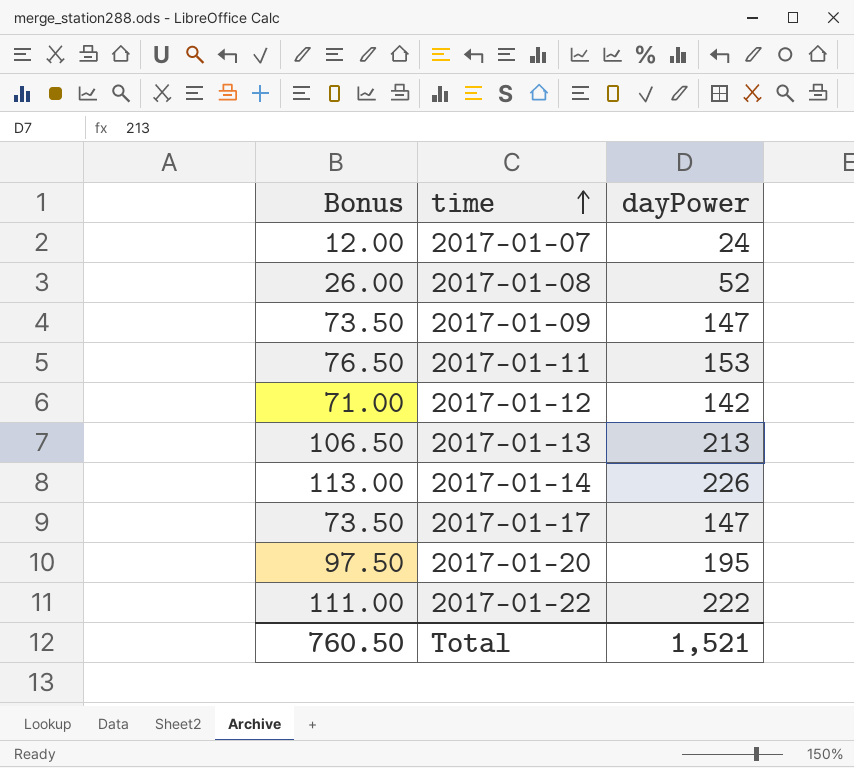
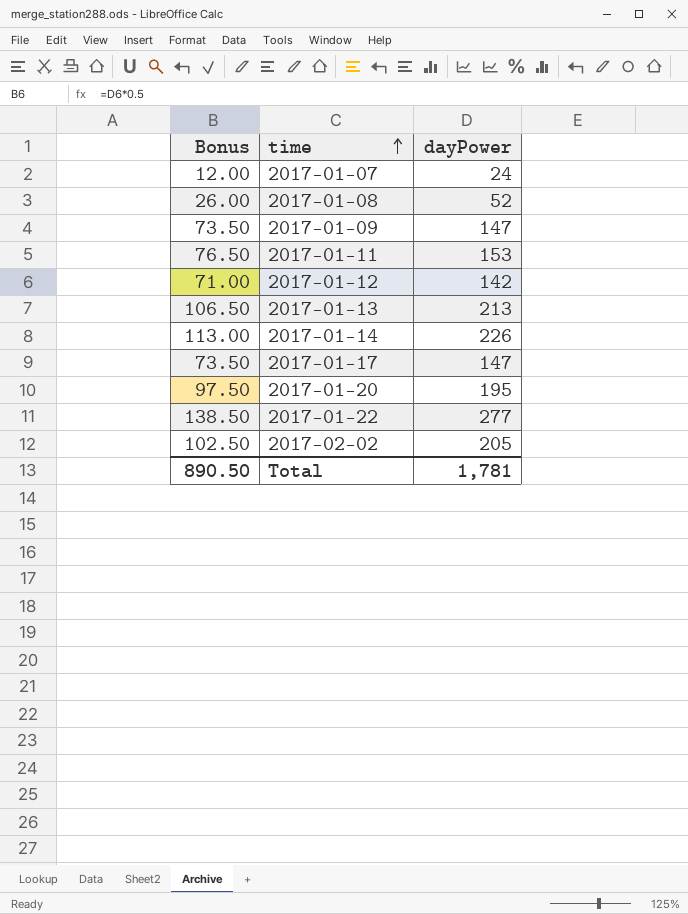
2017-01-22 | Bonus: 111.00 -> 138.50
2017-01-22 | dayPower: 222 -> 277
row 2017-02-02: none -> 102.50 | 205
Total | Bonus: 760.50 -> 890.50
Total | dayPower: 1,521 -> 1,781

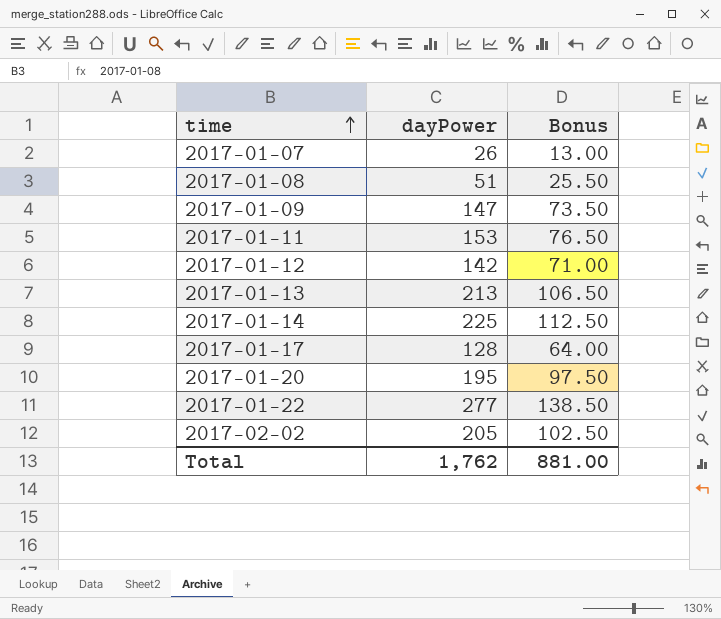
column Bonus | position: 1 -> 3
2017-01-07 | dayPower: 24 -> 26
2017-01-07 | Bonus: 12.00 -> 13.00
2017-01-08 | dayPower: 52 -> 51
2017-01-08 | Bonus: 26.00 -> 25.50
2017-01-14 | dayPower: 226 -> 225
2017-01-14 | Bonus: 113.00 -> 112.50
2017-01-17 | dayPower: 147 -> 128
2017-01-17 | Bonus: 73.50 -> 64.00
Total | dayPower: 1,781 -> 1,762
Total | Bonus: 890.50 -> 881.00

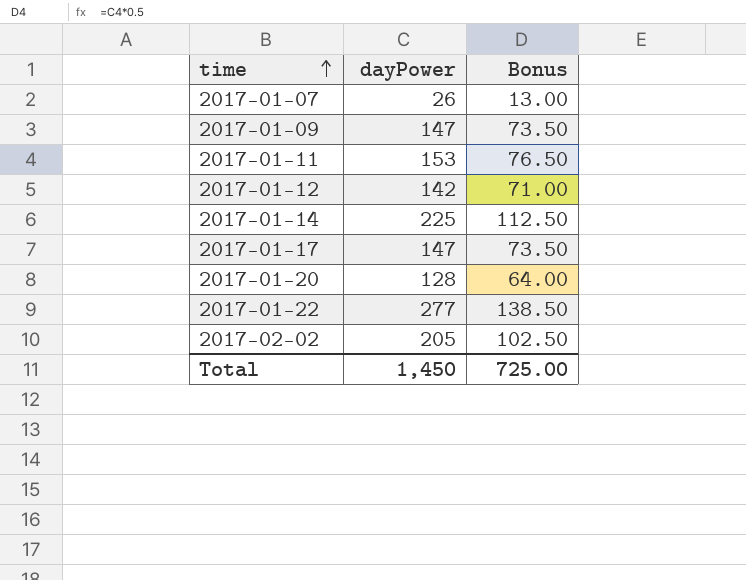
row 2017-01-08: 51 | 25.50 -> none
row 2017-01-13: 213 | 106.50 -> none
2017-01-17 | dayPower: 128 -> 147
2017-01-17 | Bonus: 64.00 -> 73.50
2017-01-20 | dayPower: 195 -> 128
2017-01-20 | Bonus: 97.50 -> 64.00
Total | dayPower: 1,762 -> 1,450
Total | Bonus: 881.00 -> 725.00

